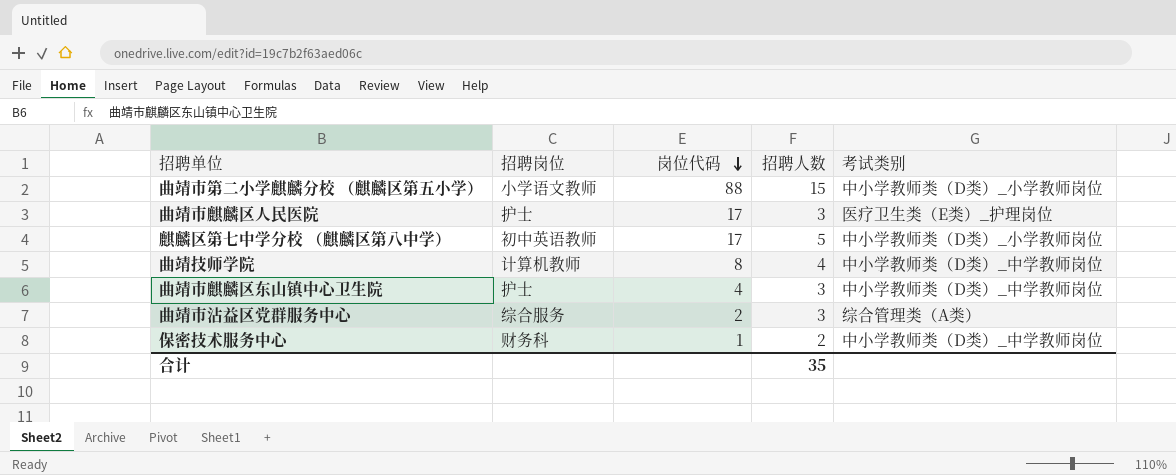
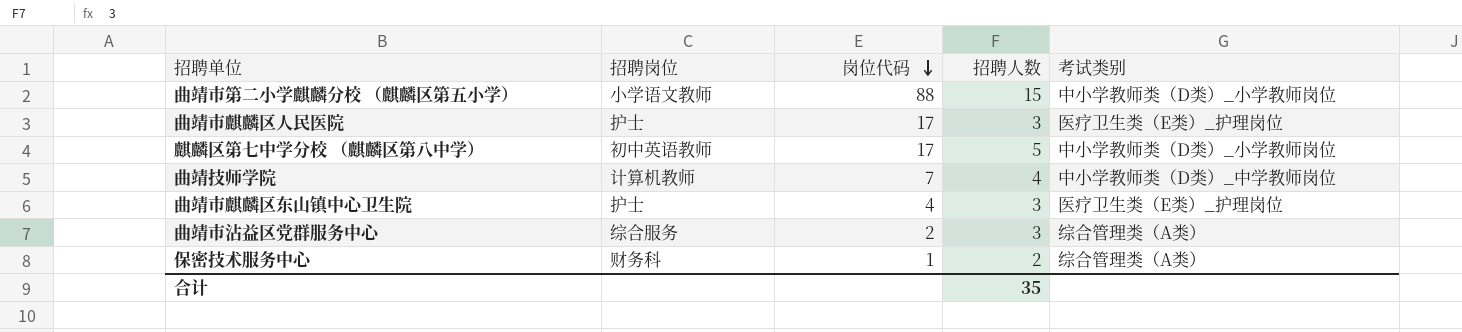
曲靖技师学院 | 岗位代码: 8 -> 7
曲靖市麒麟区东山镇中心卫生院 | 考试类别: 中小学教师类（D类）_中学教师岗位 -> 医疗卫生类（E类）_护理岗位
保密技术服务中心 | 考试类别: 中小学教师类（D类）_中学教师岗位 -> 综合管理类（A类）

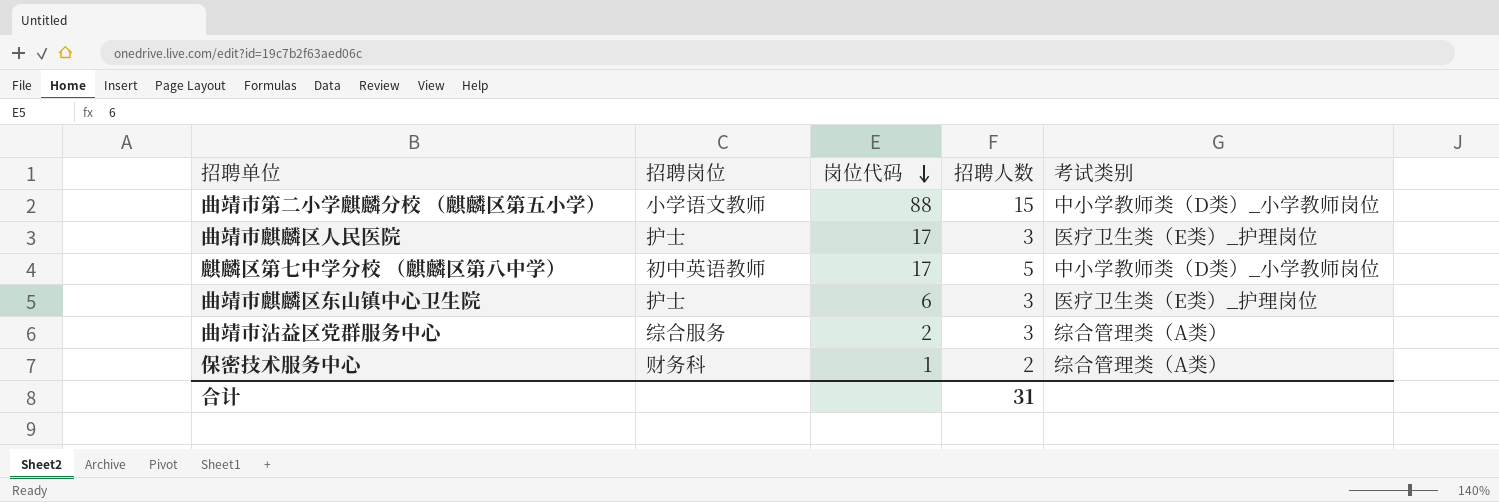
row 曲靖技师学院: 计算机教师 | 7 | 4 | 中小学教师类（D类）_中学教师岗位 -> none
曲靖市麒麟区东山镇中心卫生院 | 岗位代码: 4 -> 6
合计 | 招聘人数: 35 -> 31

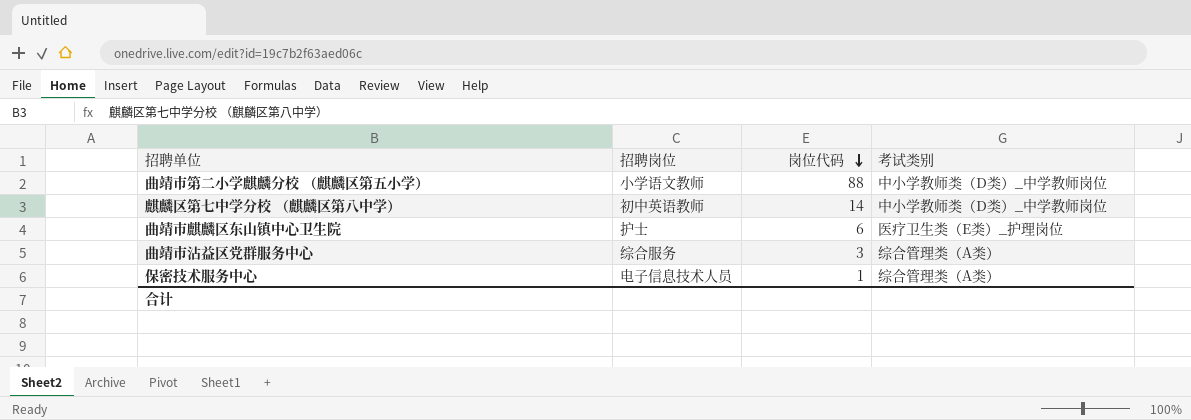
column 招聘人数 | position: 4 -> none
row 曲靖市麒麟区人民医院: 护士 | 17 | 3 | 医疗卫生类（E类）_护理岗位 -> none
曲靖市第二小学麒麟分校 （麒麟区第五小学） | 考试类别: 中小学教师类（D类）_小学教师岗位 -> 中小学教师类（D类）_中学教师岗位
麒麟区第七中学分校 （麒麟区第八中学） | 岗位代码: 17 -> 14
麒麟区第七中学分校 （麒麟区第八中学） | 考试类别: 中小学教师类（D类）_小学教师岗位 -> 中小学教师类（D类）_中学教师岗位
曲靖市沾益区党群服务中心 | 岗位代码: 2 -> 3
保密技术服务中心 | 招聘岗位: 财务科 -> 电子信息技术人员

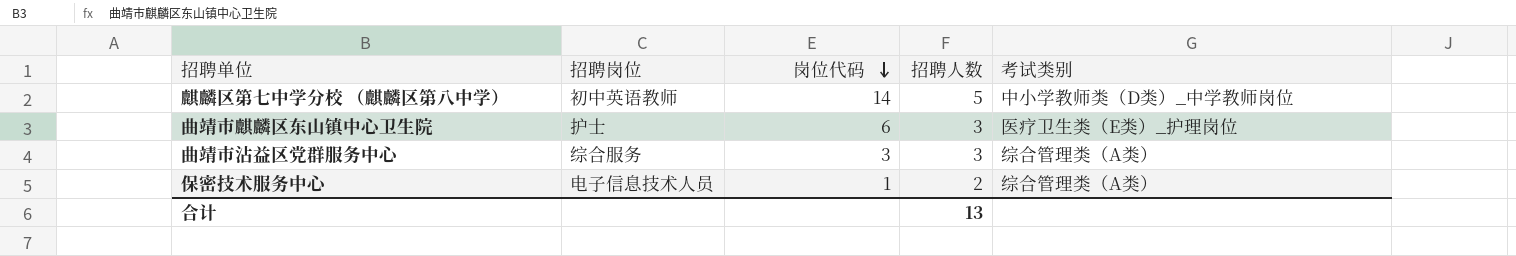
column 招聘人数 | position: none -> 4
row 曲靖市第二小学麒麟分校 （麒麟区第五小学）: 小学语文教师 | 88 | 中小学教师类（D类）_中学教师岗位 -> none

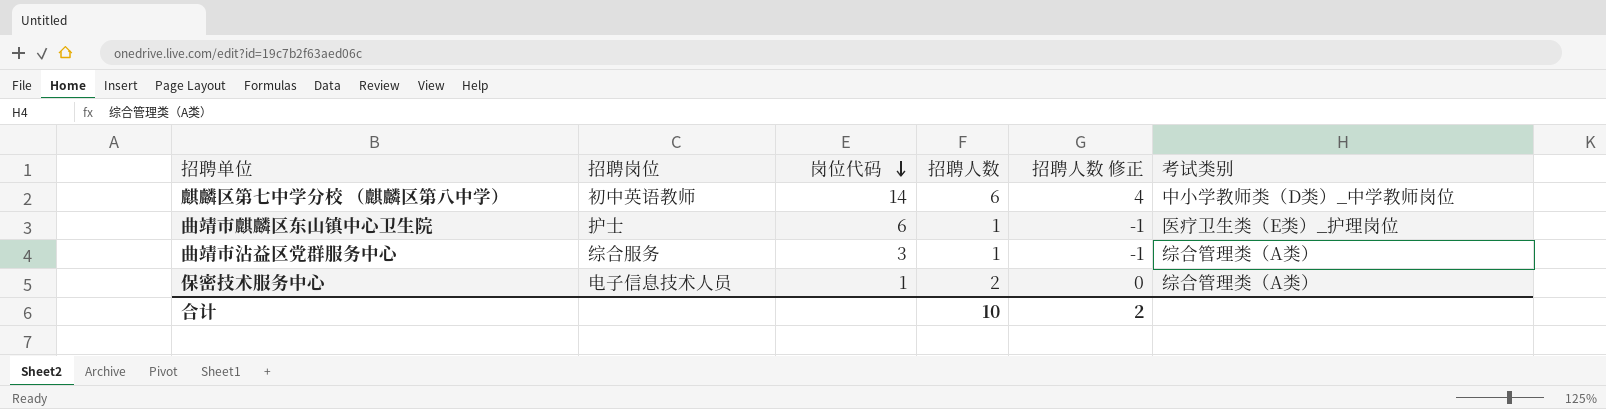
column 招聘人数 修正 | formula: none -> [招聘人数] - 2
麒麟区第七中学分校 （麒麟区第八中学） | 招聘人数: 5 -> 6
曲靖市麒麟区东山镇中心卫生院 | 招聘人数: 3 -> 1
曲靖市沾益区党群服务中心 | 招聘人数: 3 -> 1
合计 | 招聘人数: 13 -> 10

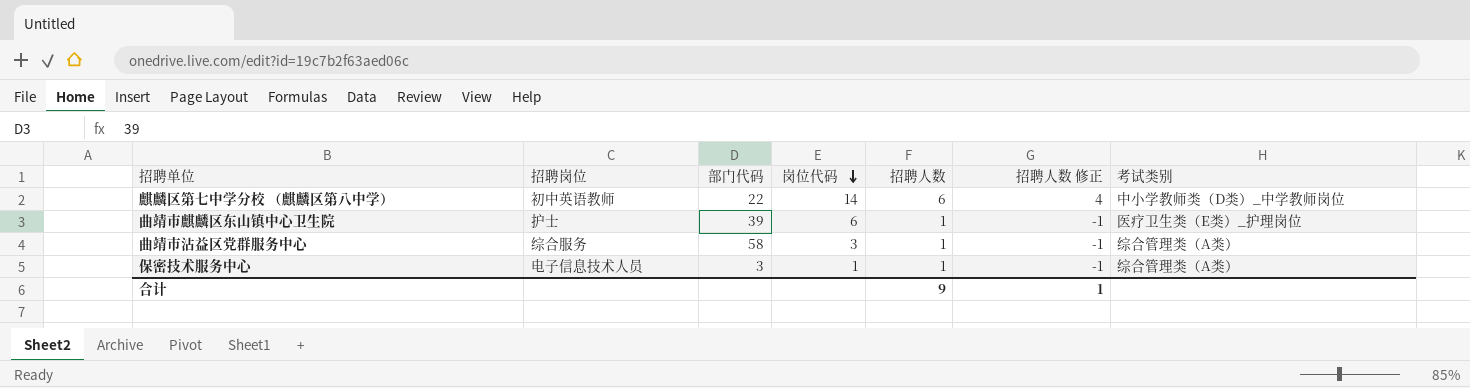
column 部门代码 | position: none -> 3
保密技术服务中心 | 招聘人数: 2 -> 1
保密技术服务中心 | 招聘人数 修正: 0 -> -1
合计 | 招聘人数: 10 -> 9
合计 | 招聘人数 修正: 2 -> 1

